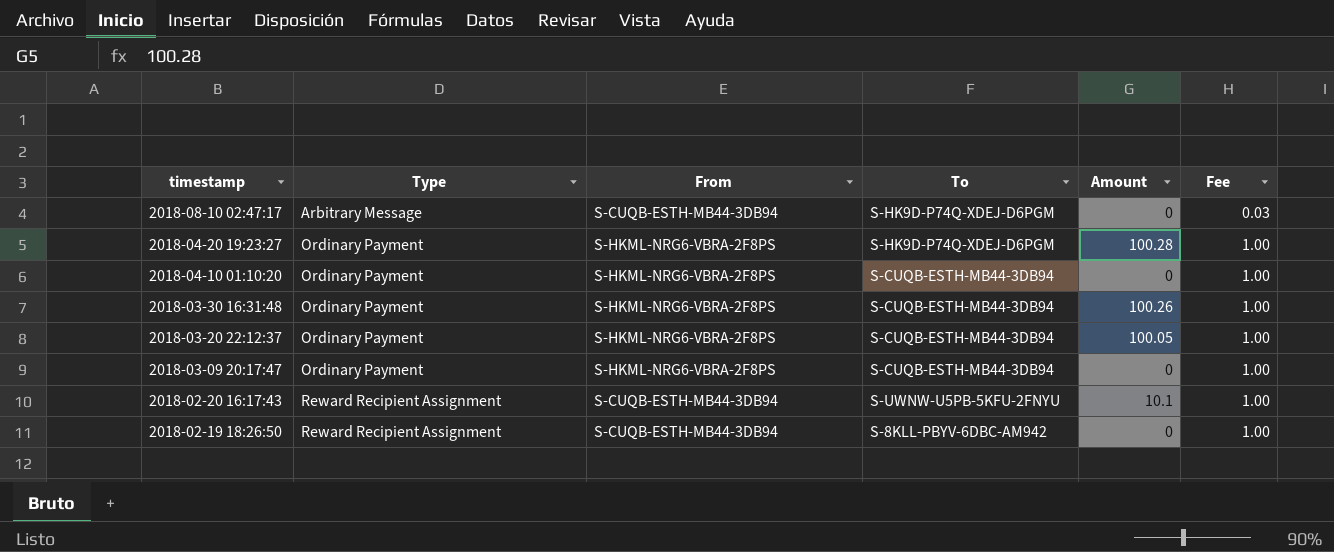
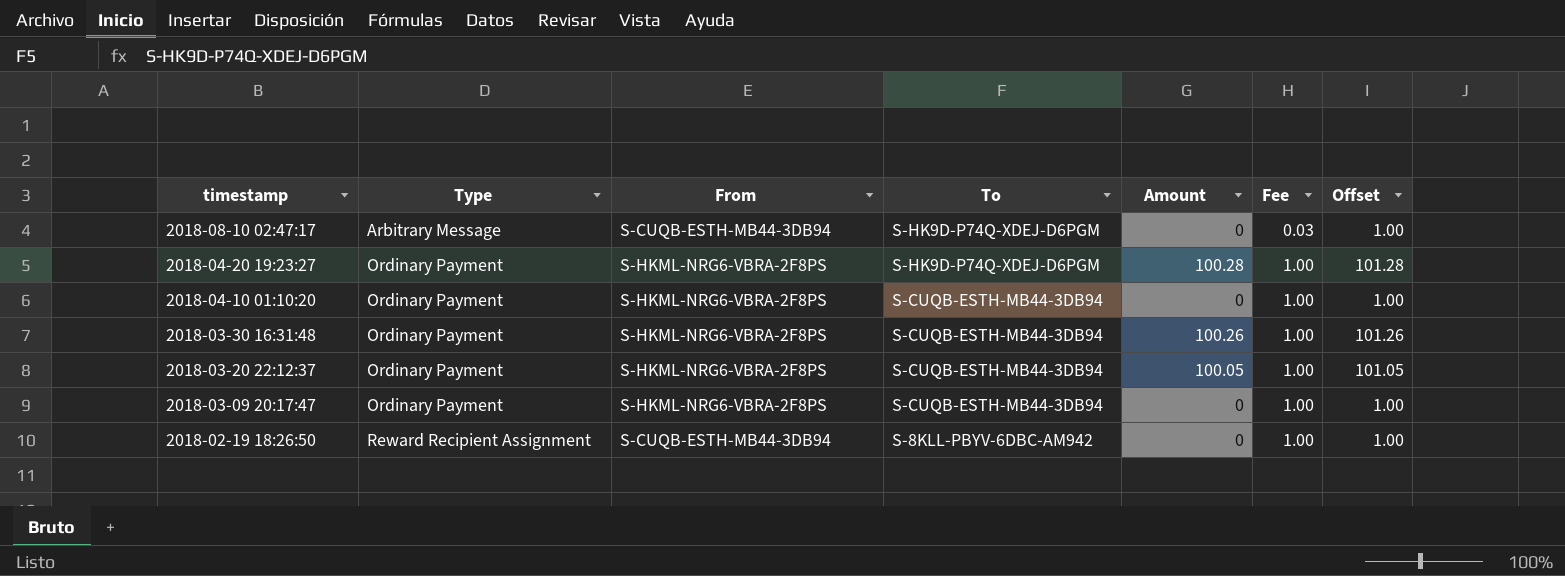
column Offset | formula: none -> [Amount] + 1
row 2018-02-20 16:17:43: Reward Recipient Assignment | S-CUQB-ESTH-MB44-3DB94 | S-UWNW-U5PB-5KFU-2FNYU | 10.1 | 1.00 -> none

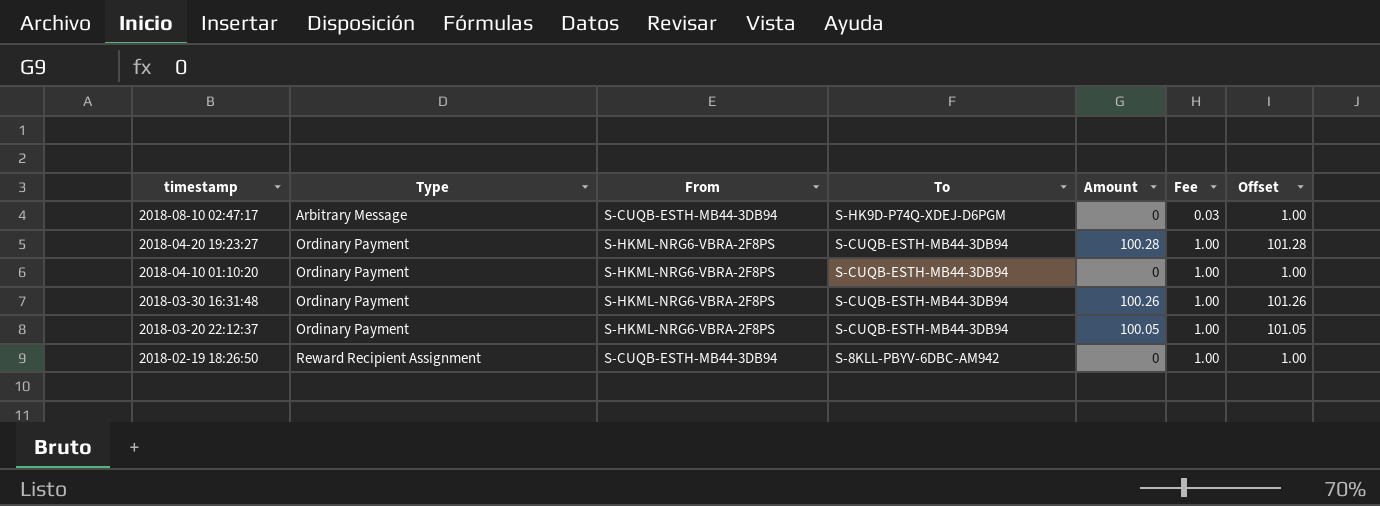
row 2018-03-09 20:17:47: Ordinary Payment | S-HKML-NRG6-VBRA-2F8PS | S-CUQB-ESTH-MB44-3DB94 | 0 | 1.00 | 1.00 -> none
2018-04-20 19:23:27 | To: S-HK9D-P74Q-XDEJ-D6PGM -> S-CUQB-ESTH-MB44-3DB94

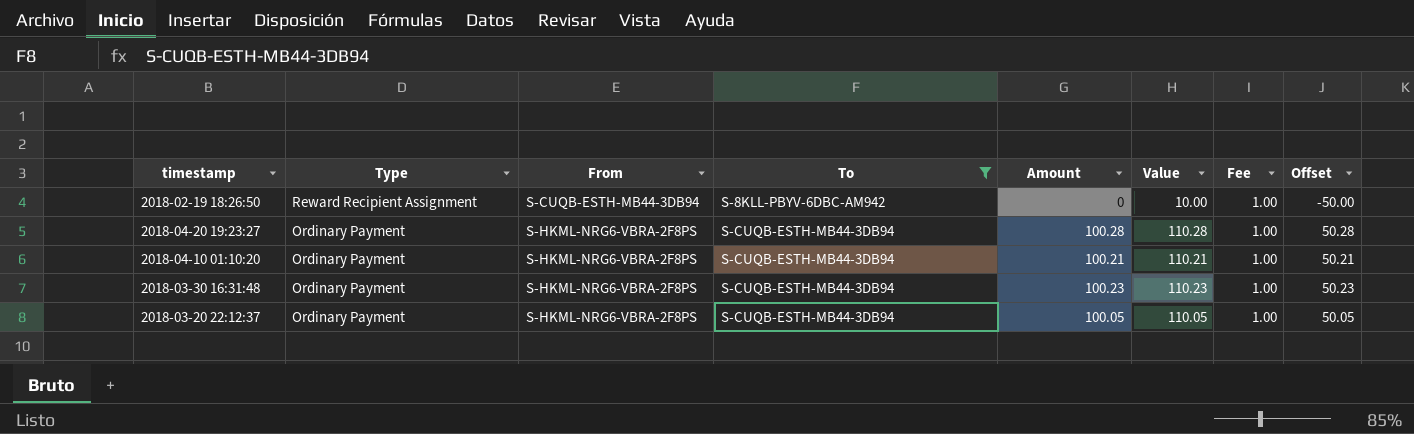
filter: none -> To != S-HK9D-P74Q-XDEJ-D6PGM
row order: timestamp descending -> Type descending
column Value | formula: none -> [Amount] + 10
column Offset | formula: [Amount] + 1 -> [Amount] - 50
2018-04-10 01:10:20 | Amount: 0 -> 100.21
2018-03-30 16:31:48 | Amount: 100.26 -> 100.23

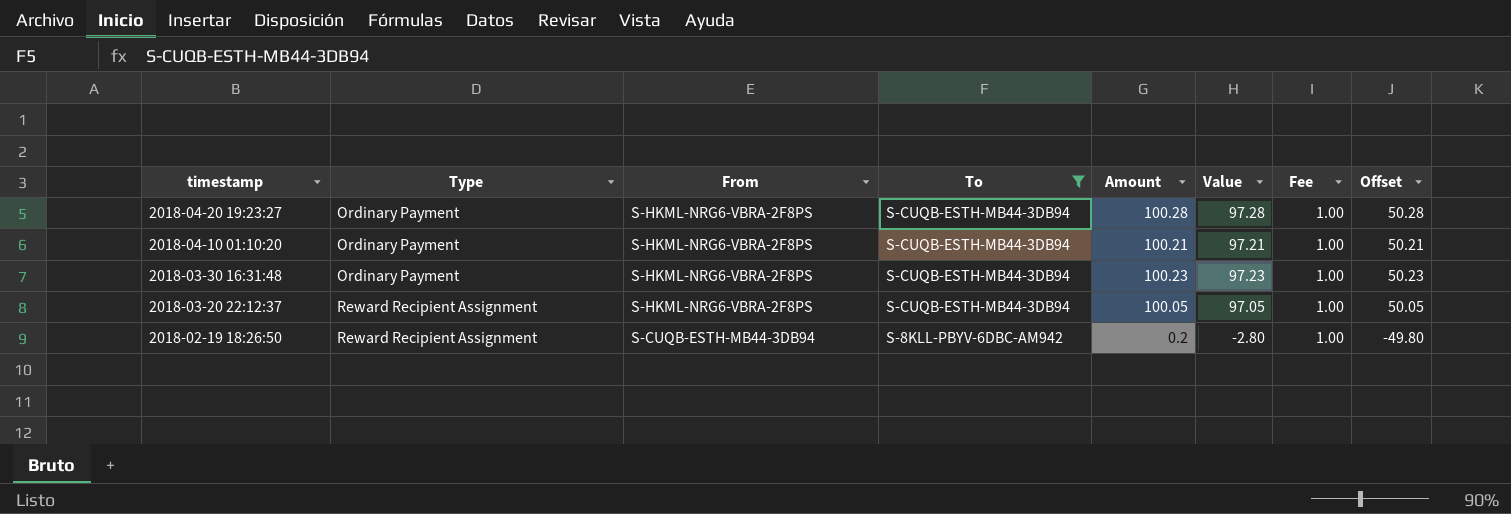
row order: Type descending -> timestamp descending
column Value | formula: [Amount] + 10 -> [Amount] - 3
2018-03-20 22:12:37 | Type: Ordinary Payment -> Reward Recipient Assignment
2018-02-19 18:26:50 | Amount: 0 -> 0.2
2018-02-19 18:26:50 | Offset: -50.00 -> -49.80

